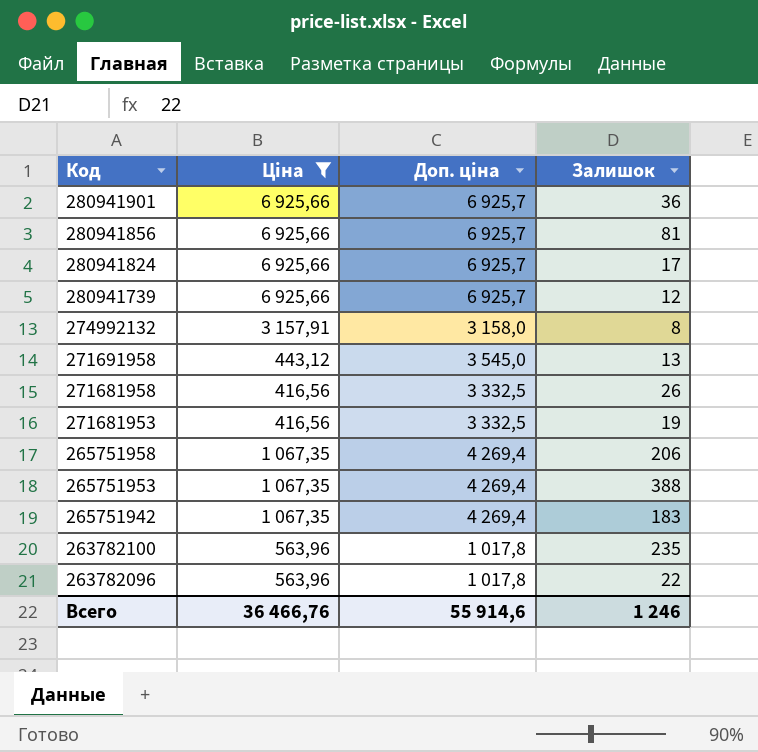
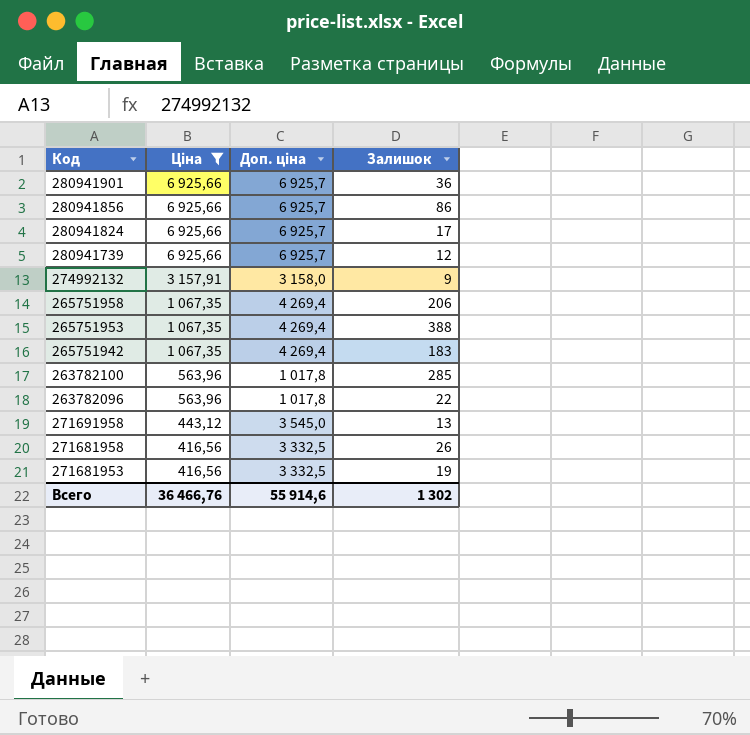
row order: Код descending -> Ціна descending
280941856 | Залишок: 81 -> 86
274992132 | Залишок: 8 -> 9
263782100 | Залишок: 235 -> 285
Всего | Залишок: 1 246 -> 1 302

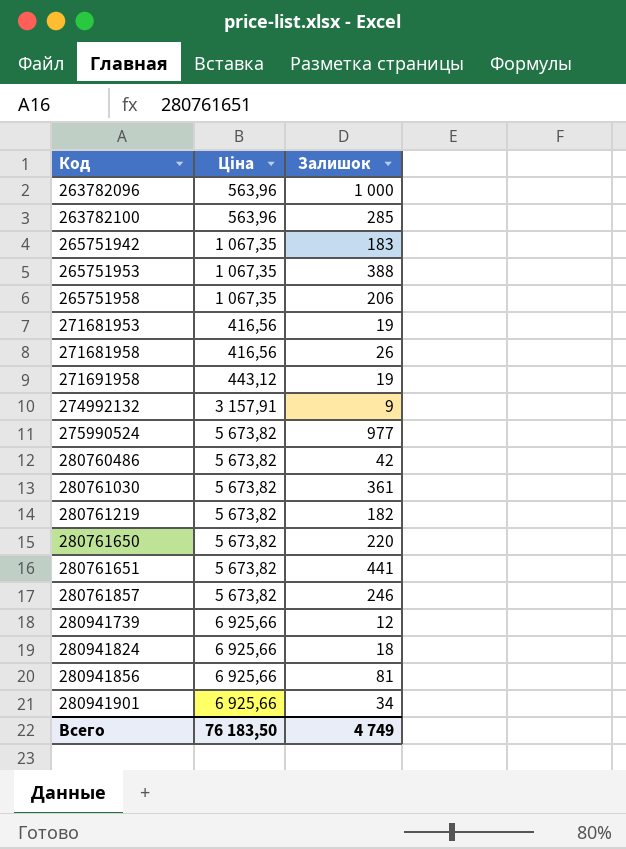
filter: Ціна != 5 673,82 -> none
row order: Ціна descending -> Код ascending
column Доп. ціна | position: 3 -> none
263782096 | Залишок: 22 -> 1 000
271691958 | Залишок: 13 -> 19
280941824 | Залишок: 17 -> 18
280941856 | Залишок: 86 -> 81
280941901 | Залишок: 36 -> 34
Всего | Ціна: 36 466,76 -> 76 183,50
Всего | Залишок: 1 302 -> 4 749

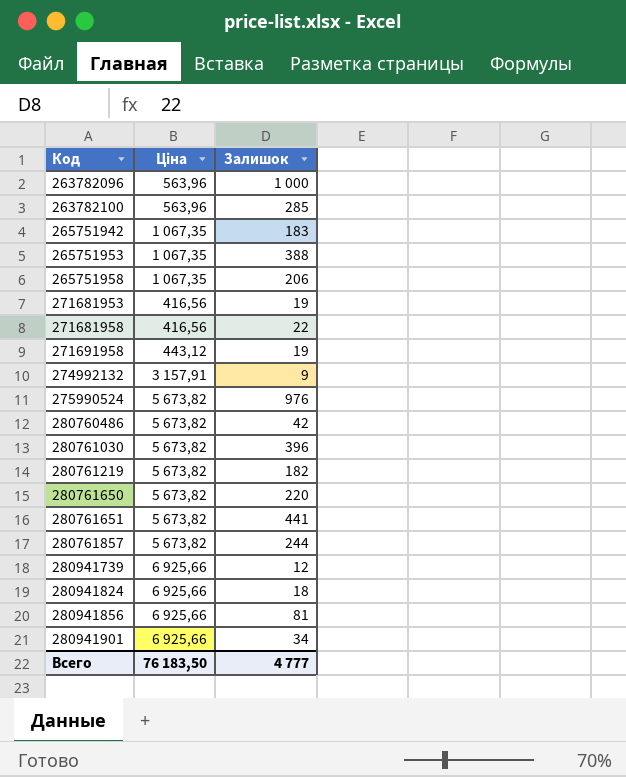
271681958 | Залишок: 26 -> 22
275990524 | Залишок: 977 -> 976
280761030 | Залишок: 361 -> 396
280761857 | Залишок: 246 -> 244
Всего | Залишок: 4 749 -> 4 777

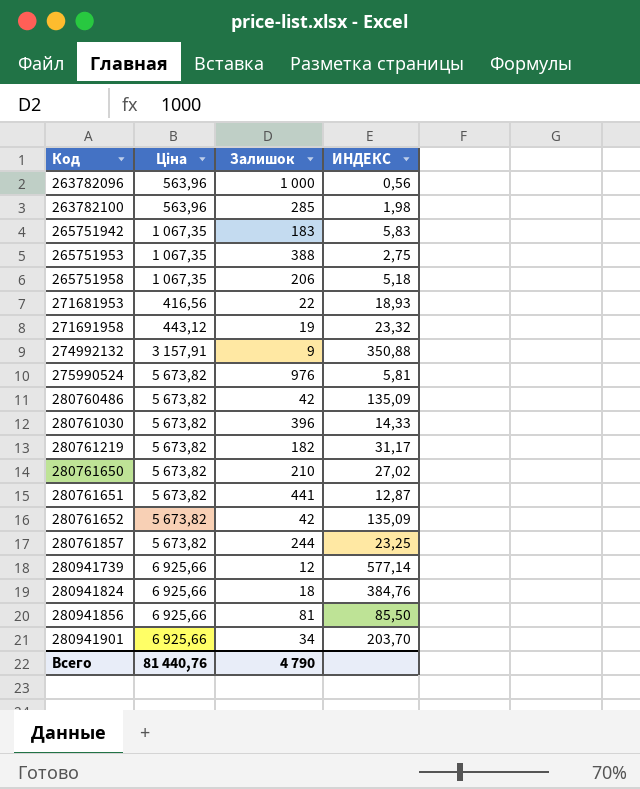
column ИНДЕКС | formula: none -> [Ціна] / [Залишок]
row 271681958: 416,56 | 22 -> none
271681953 | Залишок: 19 -> 22
280761650 | Залишок: 220 -> 210
row 280761652: none -> 5 673,82 | 42 | 135,09
Всего | Ціна: 76 183,50 -> 81 440,76
Всего | Залишок: 4 777 -> 4 790

